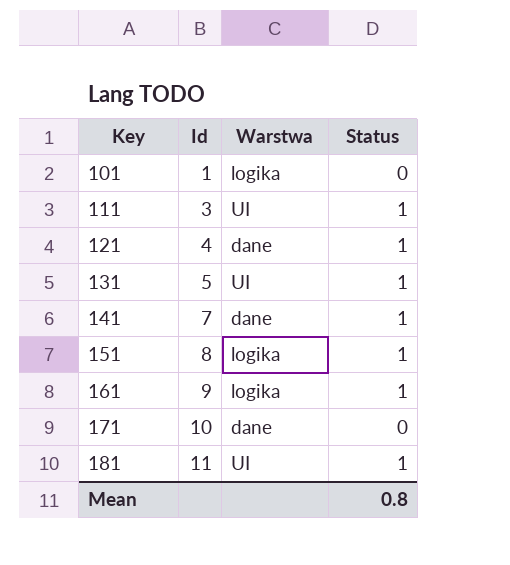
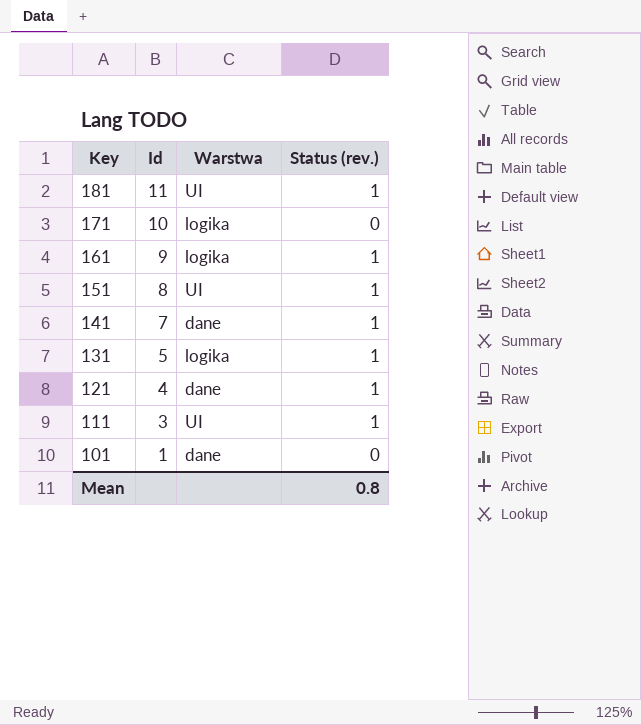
row order: Key ascending -> Key descending
column name: Status -> Status (rev.)
171 | Warstwa: dane -> logika
151 | Warstwa: logika -> UI
131 | Warstwa: UI -> logika
101 | Warstwa: logika -> dane

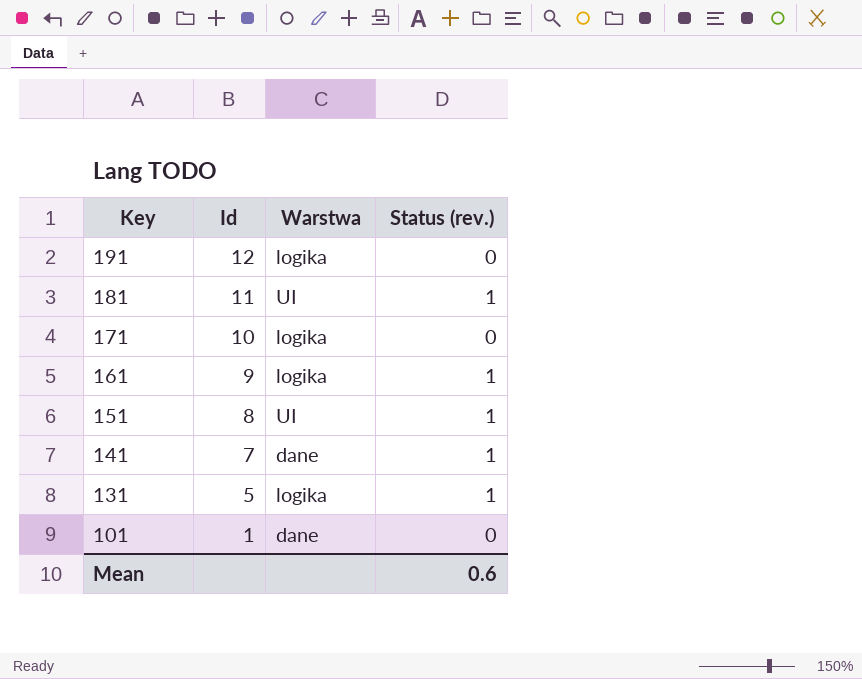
row 121: 4 | dane | 1 -> none
row 111: 3 | UI | 1 -> none
row 191: none -> 12 | logika | 0
Mean | Status (rev.): 0.8 -> 0.6

